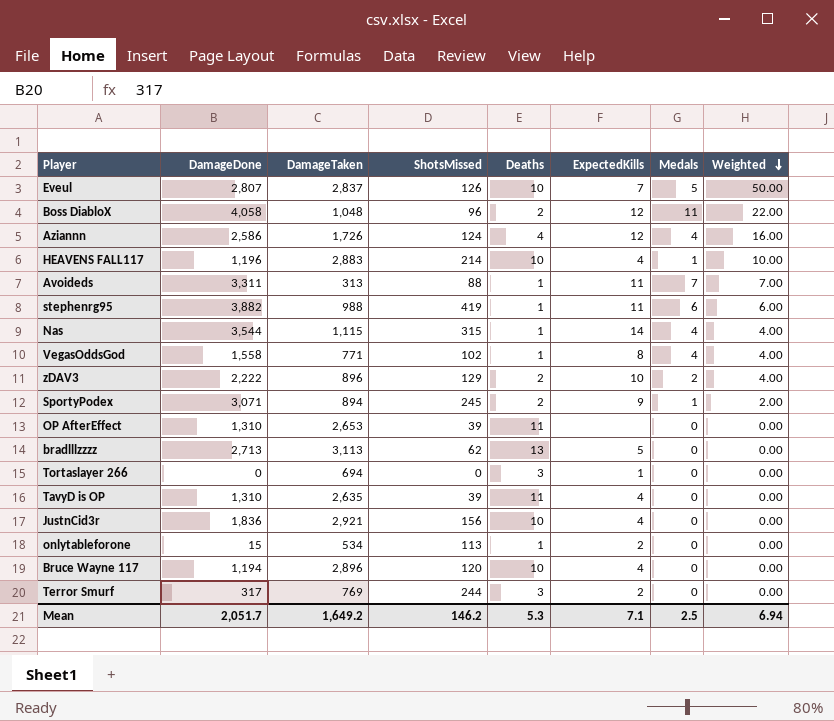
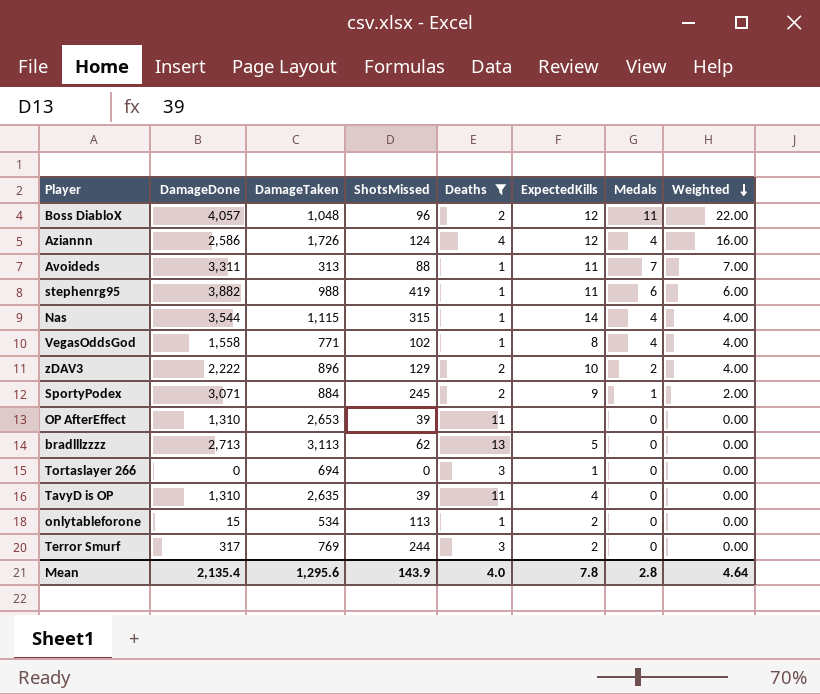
filter: none -> Deaths != 10
Boss DiabloX | DamageDone: 4,058 -> 4,057
SportyPodex | DamageTaken: 894 -> 884
Mean | DamageDone: 2,051.7 -> 2,135.4
Mean | DamageTaken: 1,649.2 -> 1,295.6
Mean | ShotsMissed: 146.2 -> 143.9
Mean | Deaths: 5.3 -> 4.0
Mean | ExpectedKills: 7.1 -> 7.8
Mean | Medals: 2.5 -> 2.8
Mean | Weighted: 6.94 -> 4.64

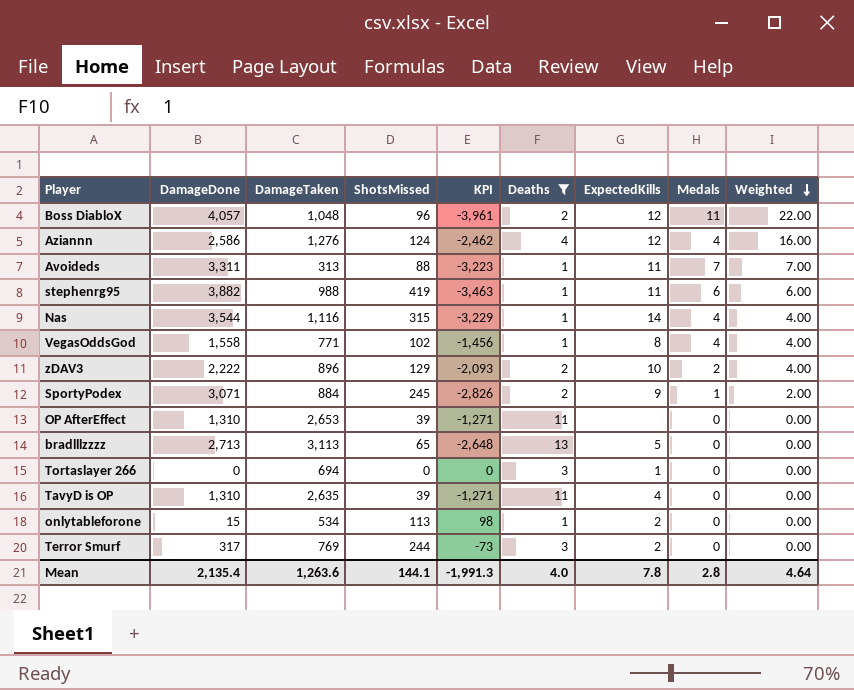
column KPI | formula: none -> [ShotsMissed] - [DamageDone]
Aziannn | DamageTaken: 1,726 -> 1,276
Nas | DamageTaken: 1,115 -> 1,116
bradlllzzzz | ShotsMissed: 62 -> 65
Mean | DamageTaken: 1,295.6 -> 1,263.6
Mean | ShotsMissed: 143.9 -> 144.1

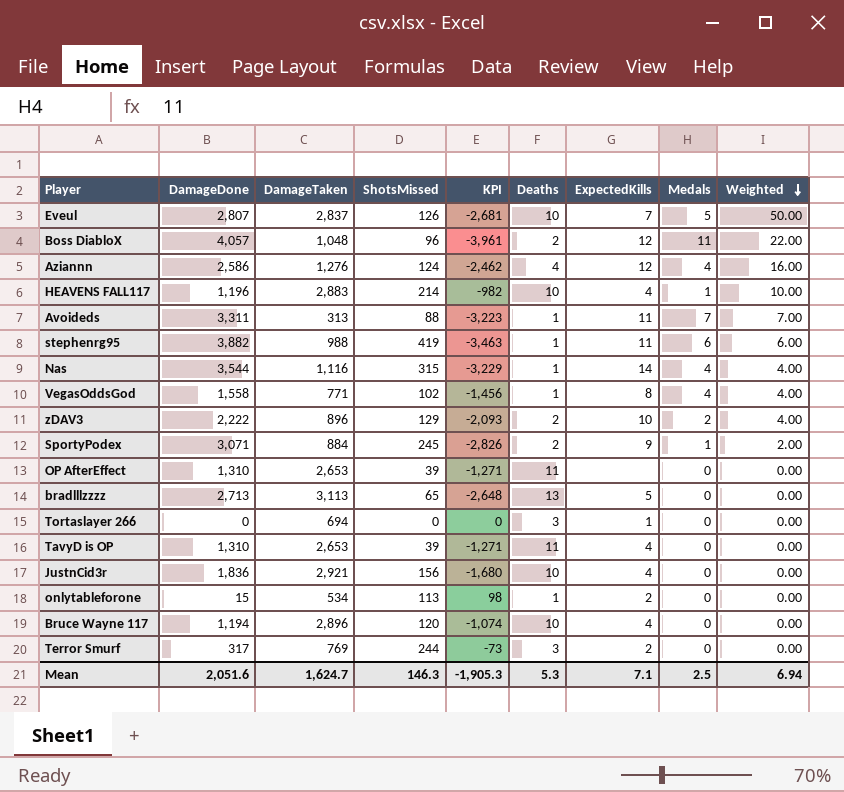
filter: Deaths != 10 -> none
TavyD is OP | DamageTaken: 2,635 -> 2,653
Mean | DamageDone: 2,135.4 -> 2,051.6
Mean | DamageTaken: 1,263.6 -> 1,624.7
Mean | ShotsMissed: 144.1 -> 146.3
Mean | KPI: -1,991.3 -> -1,905.3
Mean | Deaths: 4.0 -> 5.3
Mean | ExpectedKills: 7.8 -> 7.1
Mean | Medals: 2.8 -> 2.5
Mean | Weighted: 4.64 -> 6.94

